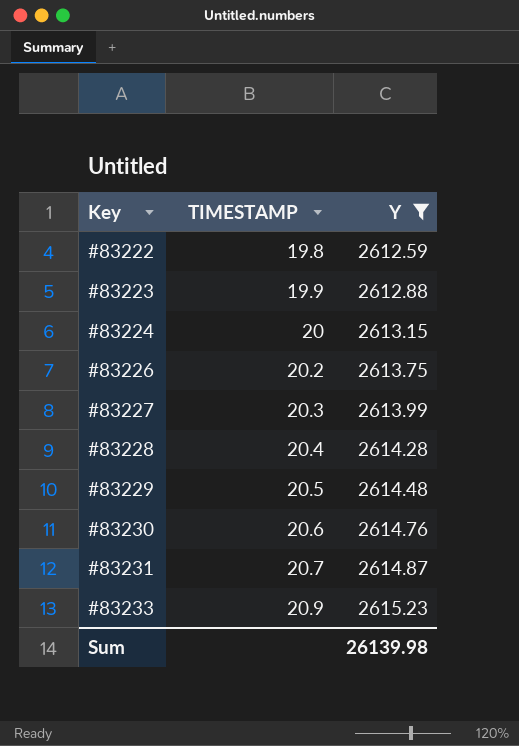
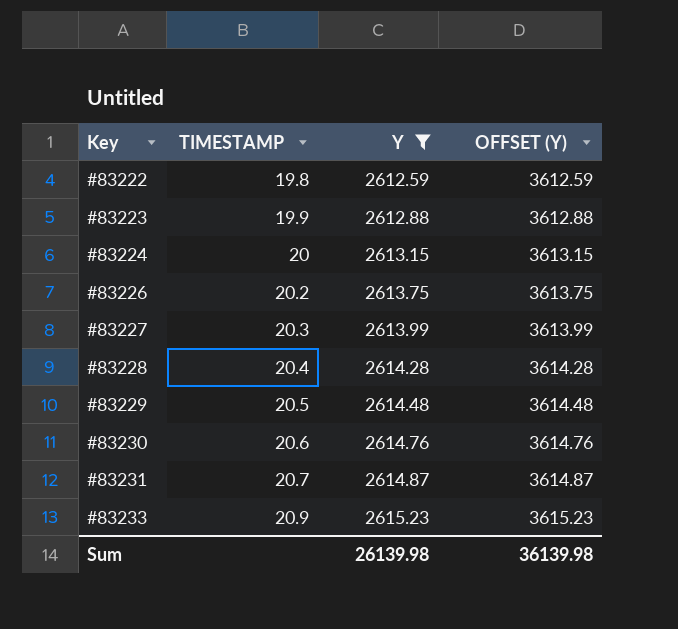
column OFFSET (Y) | formula: none -> [Y] + 1000

